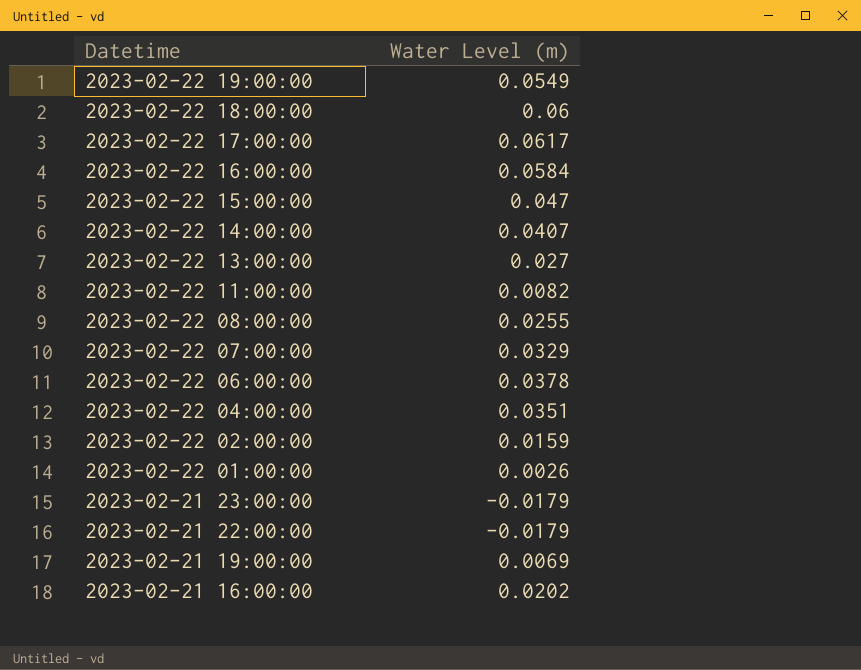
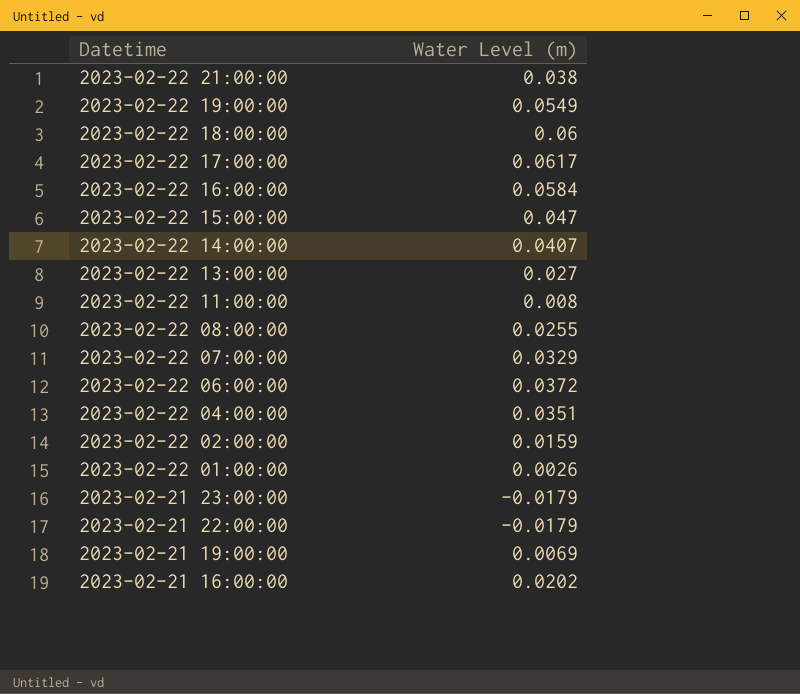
row 2023-02-22 21:00:00: none -> 0.038
2023-02-22 11:00:00 | Water Level (m): 0.0082 -> 0.008
2023-02-22 06:00:00 | Water Level (m): 0.0378 -> 0.0372

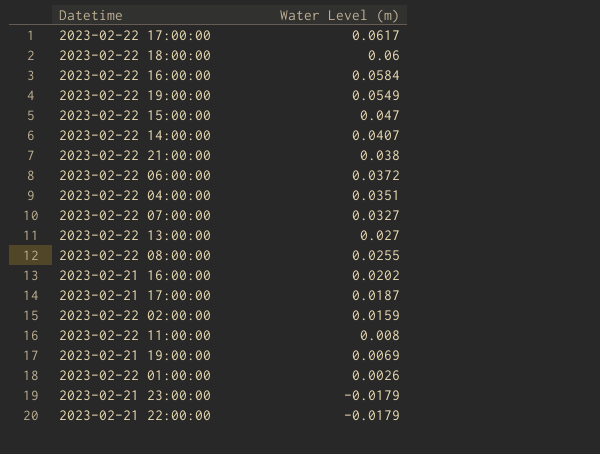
row order: Datetime descending -> Water Level (m) descending
2023-02-22 07:00:00 | Water Level (m): 0.0329 -> 0.0327
row 2023-02-21 17:00:00: none -> 0.0187

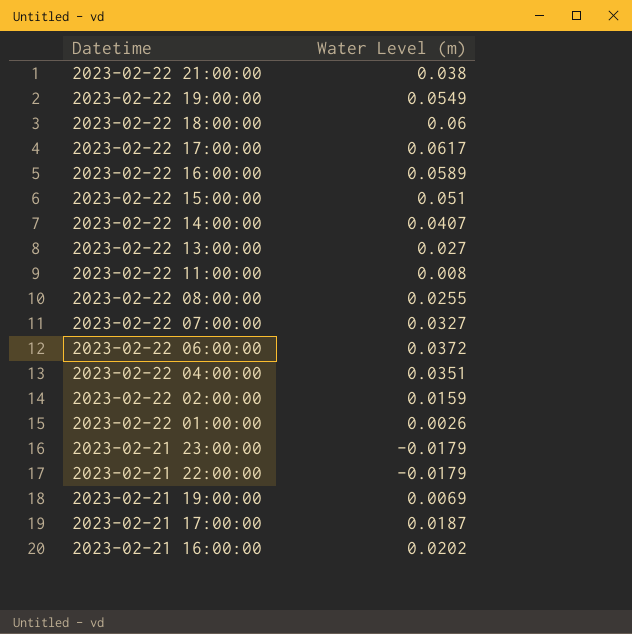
row order: Water Level (m) descending -> Datetime descending
2023-02-22 16:00:00 | Water Level (m): 0.0584 -> 0.0589
2023-02-22 15:00:00 | Water Level (m): 0.047 -> 0.051

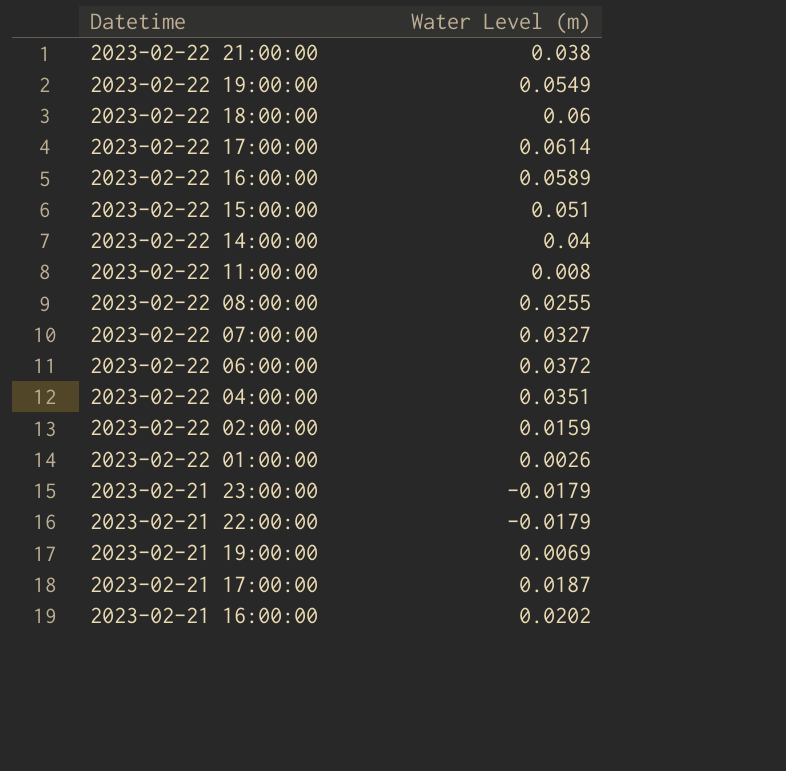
row 2023-02-22 13:00:00: 0.027 -> none
2023-02-22 17:00:00 | Water Level (m): 0.0617 -> 0.0614
2023-02-22 14:00:00 | Water Level (m): 0.0407 -> 0.04

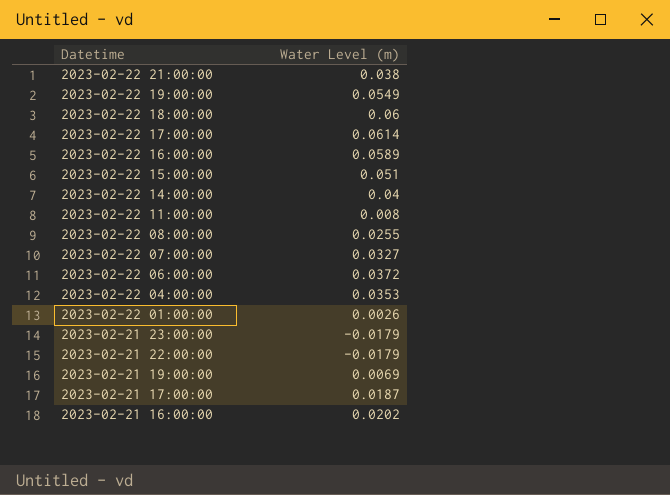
row 2023-02-22 02:00:00: 0.0159 -> none
2023-02-22 04:00:00 | Water Level (m): 0.0351 -> 0.0353

